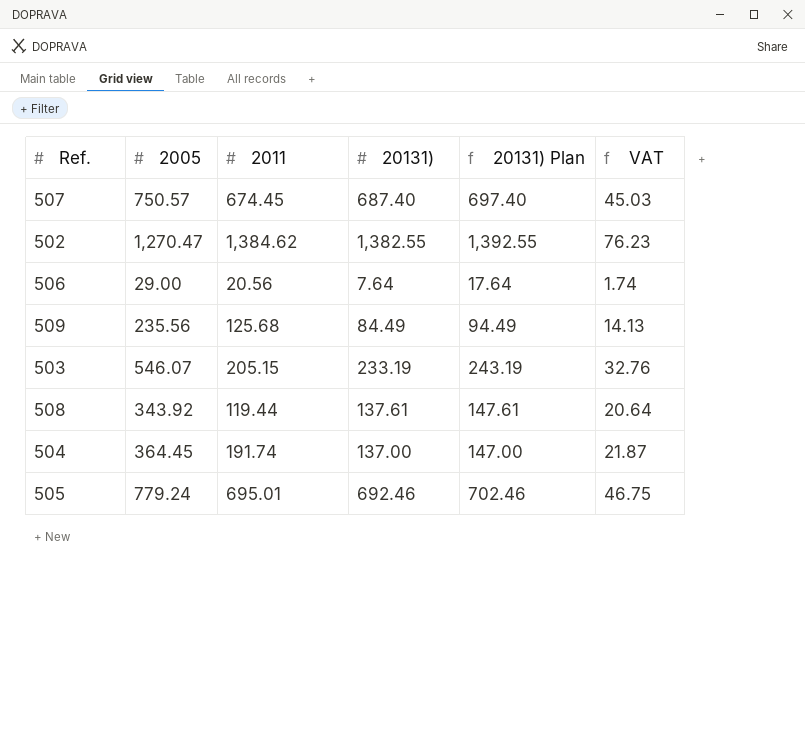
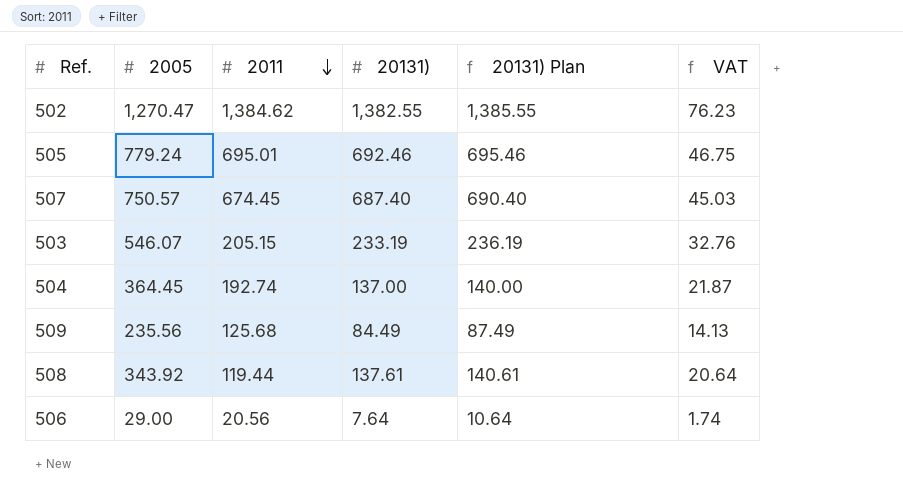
row order: none -> 2011 descending
column 20131) Plan | formula: [20131)] + 10 -> [20131)] + 3
504 | 2011: 191.74 -> 192.74

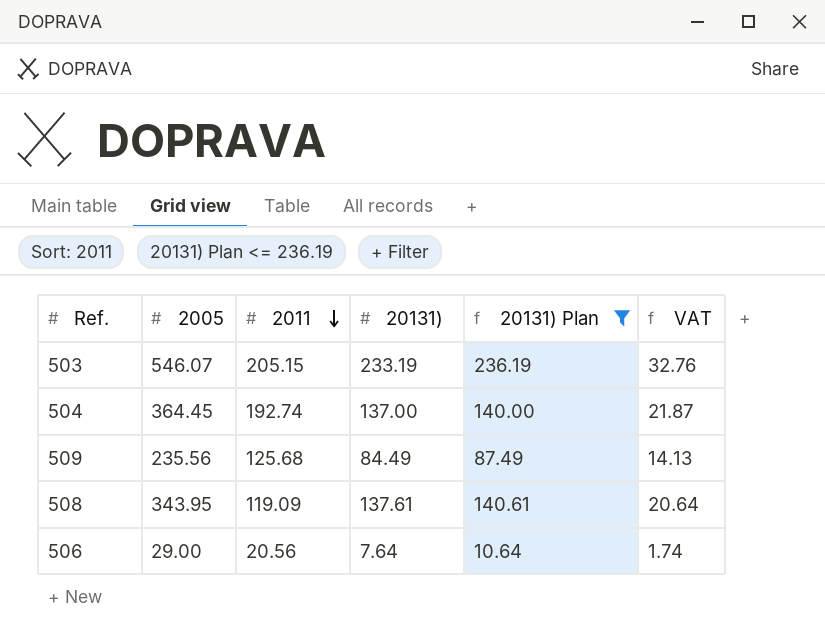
filter: none -> 20131) Plan <= 236.19
508 | 2005: 343.92 -> 343.95
508 | 2011: 119.44 -> 119.09

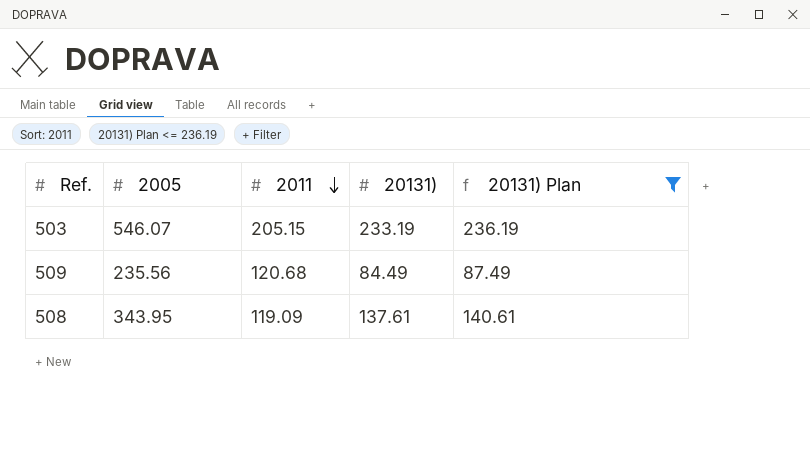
column VAT | formula: [2005] * 0.06 -> none
row 504: 364.45 | 192.74 | 137.00 | 140.00 | 21.87 -> none
row 506: 29.00 | 20.56 | 7.64 | 10.64 | 1.74 -> none
509 | 2011: 125.68 -> 120.68

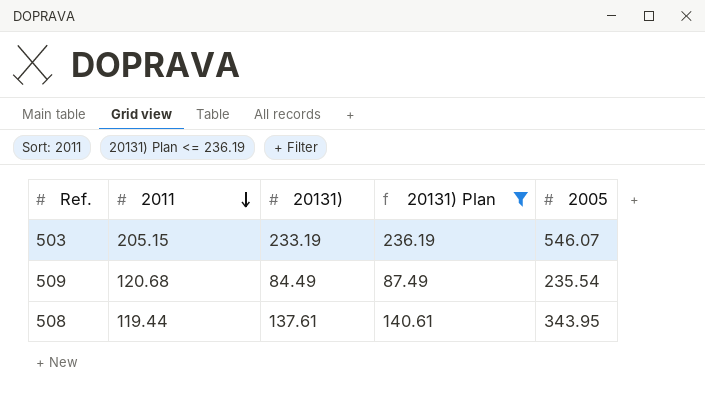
column 2005 | position: 2 -> 5
509 | 2005: 235.56 -> 235.54
508 | 2011: 119.09 -> 119.44

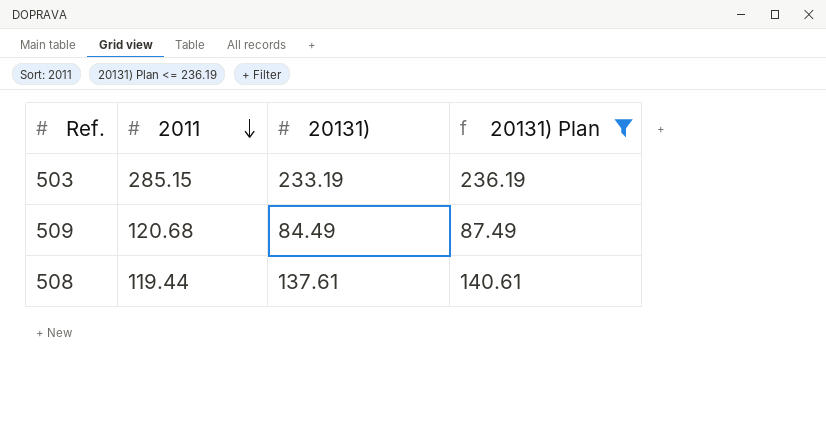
column 2005 | position: 5 -> none
503 | 2011: 205.15 -> 285.15

